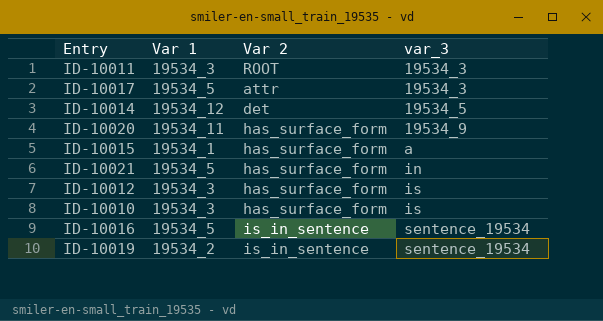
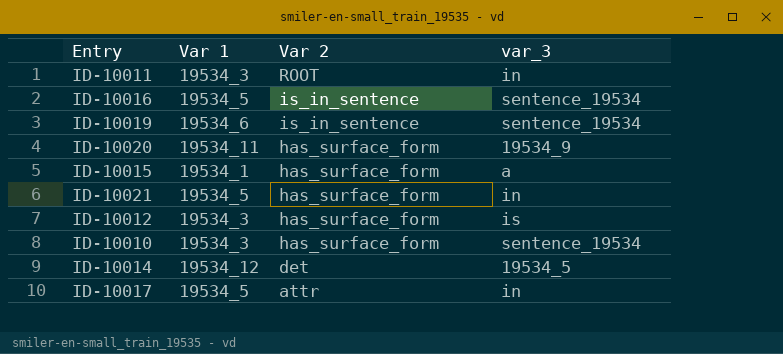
row order: var_3 ascending -> Var 2 descending
ID-10011 | var_3: 19534_3 -> in
ID-10019 | Var 1: 19534_2 -> 19534_6
ID-10010 | var_3: is -> sentence_19534
ID-10017 | var_3: 19534_3 -> in

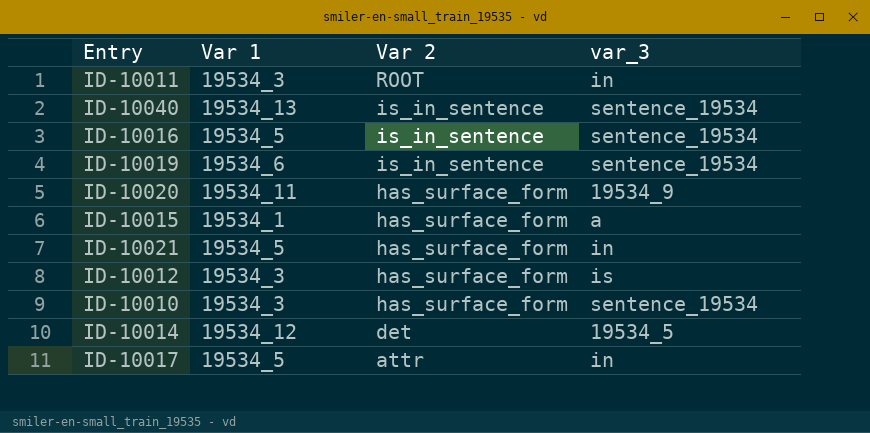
row ID-10040: none -> 19534_13 | is_in_sentence | sentence_19534

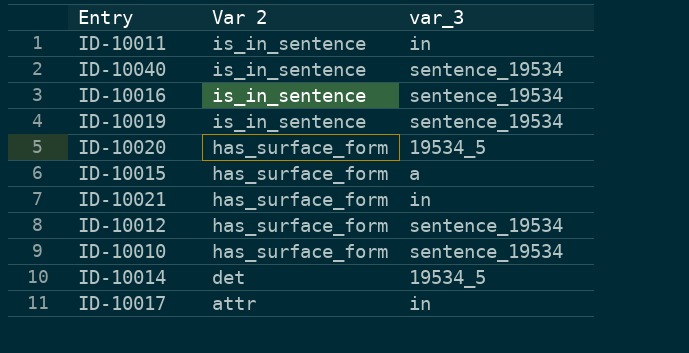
column Var 1 | position: 2 -> none
ID-10011 | Var 2: ROOT -> is_in_sentence
ID-10020 | var_3: 19534_9 -> 19534_5
ID-10012 | var_3: is -> sentence_19534

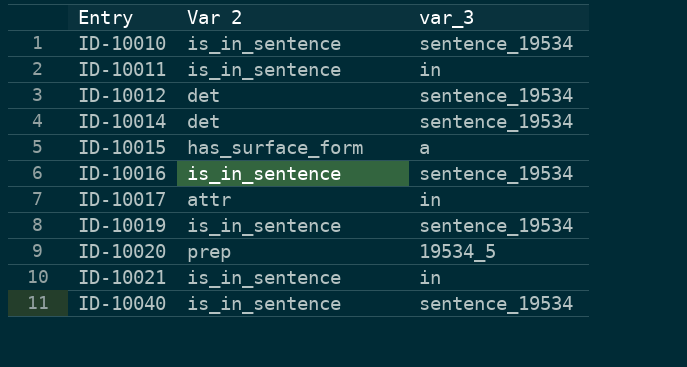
row order: Var 2 descending -> Entry ascending
ID-10010 | Var 2: has_surface_form -> is_in_sentence
ID-10012 | Var 2: has_surface_form -> det
ID-10014 | var_3: 19534_5 -> sentence_19534
ID-10020 | Var 2: has_surface_form -> prep
ID-10021 | Var 2: has_surface_form -> is_in_sentence

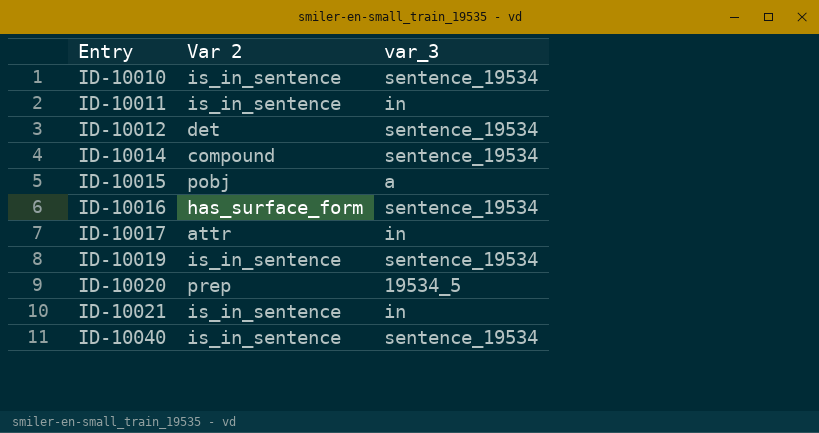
ID-10014 | Var 2: det -> compound
ID-10015 | Var 2: has_surface_form -> pobj
ID-10016 | Var 2: is_in_sentence -> has_surface_form

